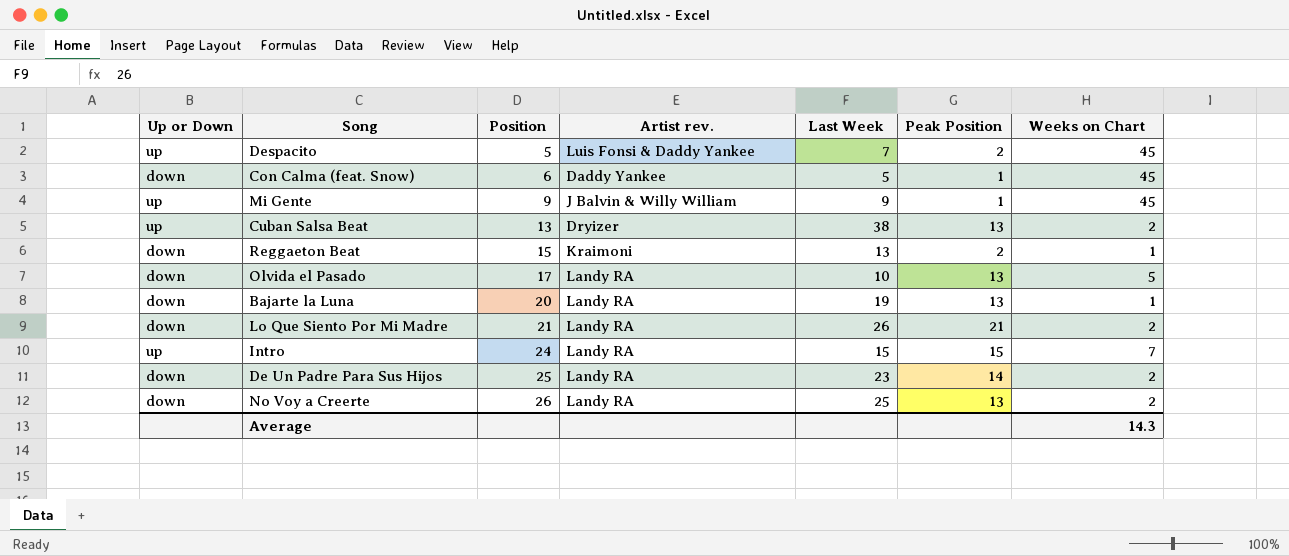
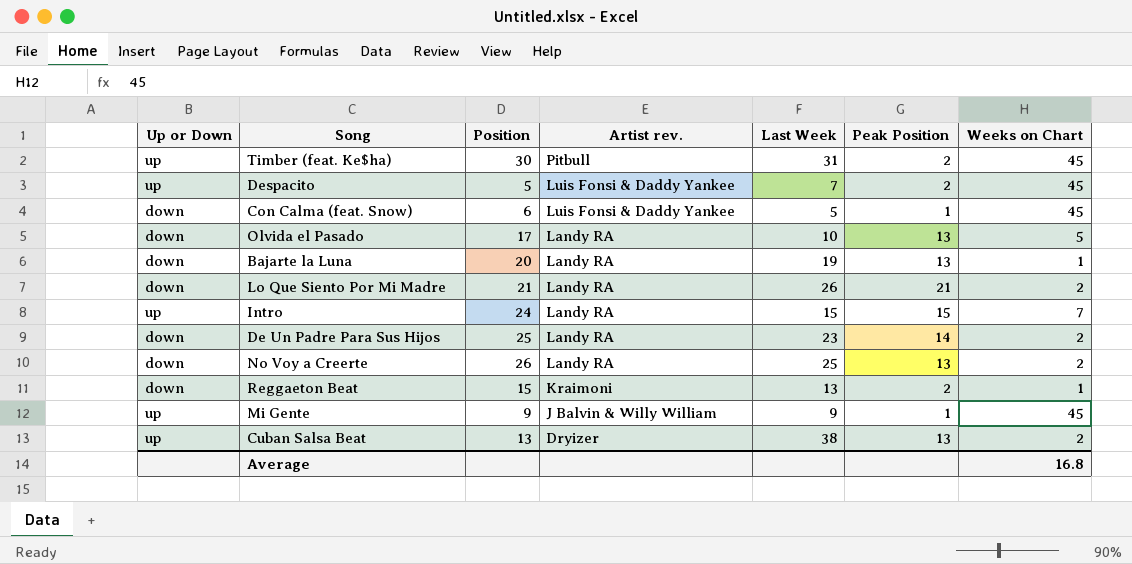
row order: Position ascending -> Artist rev. descending
row Timber (feat. Ke$ha): none -> up | 30 | Pitbull | 31 | 2 | 45
Con Calma (feat. Snow) | Artist rev.: Daddy Yankee -> Luis Fonsi & Daddy Yankee
Average | Weeks on Chart: 14.3 -> 16.8

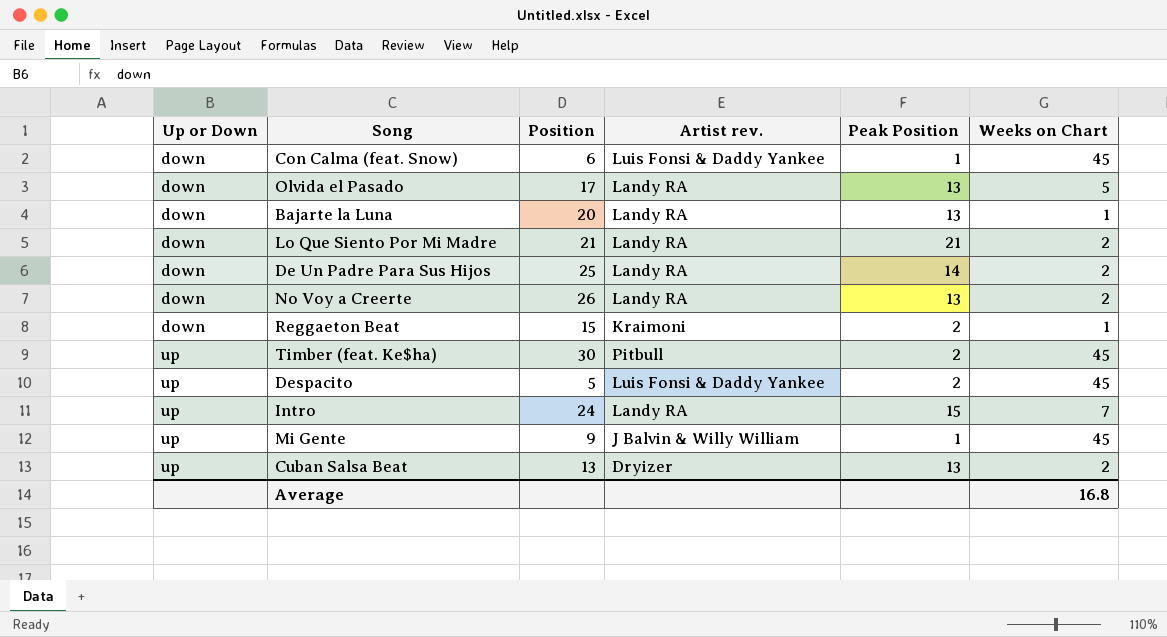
row order: Artist rev. descending -> Up or Down ascending
column Last Week | position: 5 -> none

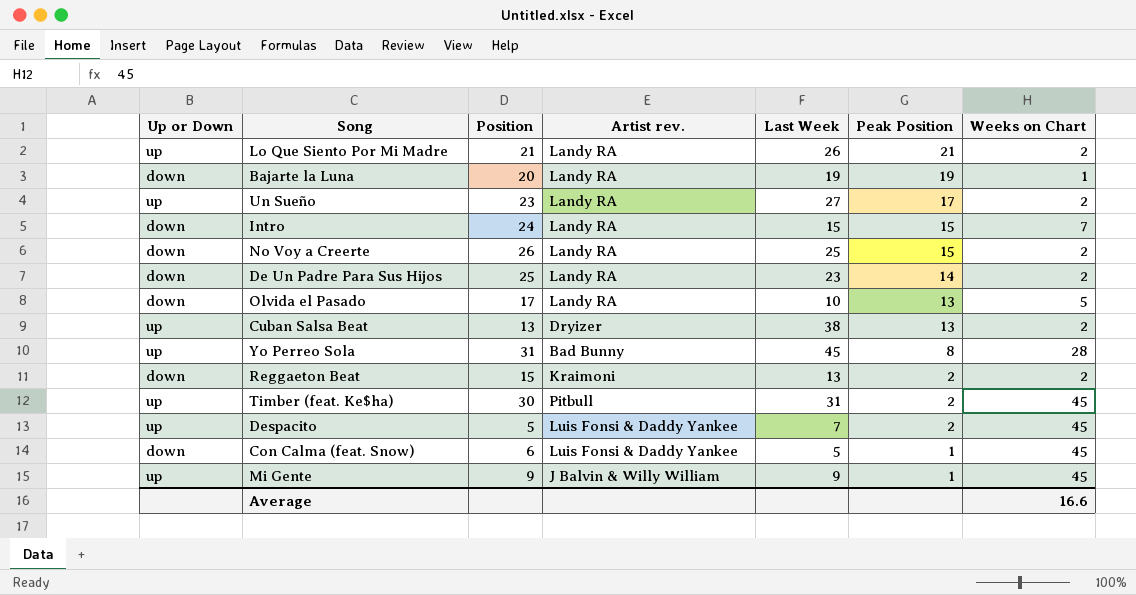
row order: Up or Down ascending -> Peak Position descending
column Last Week | position: none -> 5
Lo Que Siento Por Mi Madre | Up or Down: down -> up
Bajarte la Luna | Peak Position: 13 -> 19
row Un Sueño: none -> up | 23 | Landy RA | 27 | 17 | 2
Intro | Up or Down: up -> down
No Voy a Creerte | Peak Position: 13 -> 15
row Yo Perreo Sola: none -> up | 31 | Bad Bunny | 45 | 8 | 28
Reggaeton Beat | Weeks on Chart: 1 -> 2
Average | Weeks on Chart: 16.8 -> 16.6

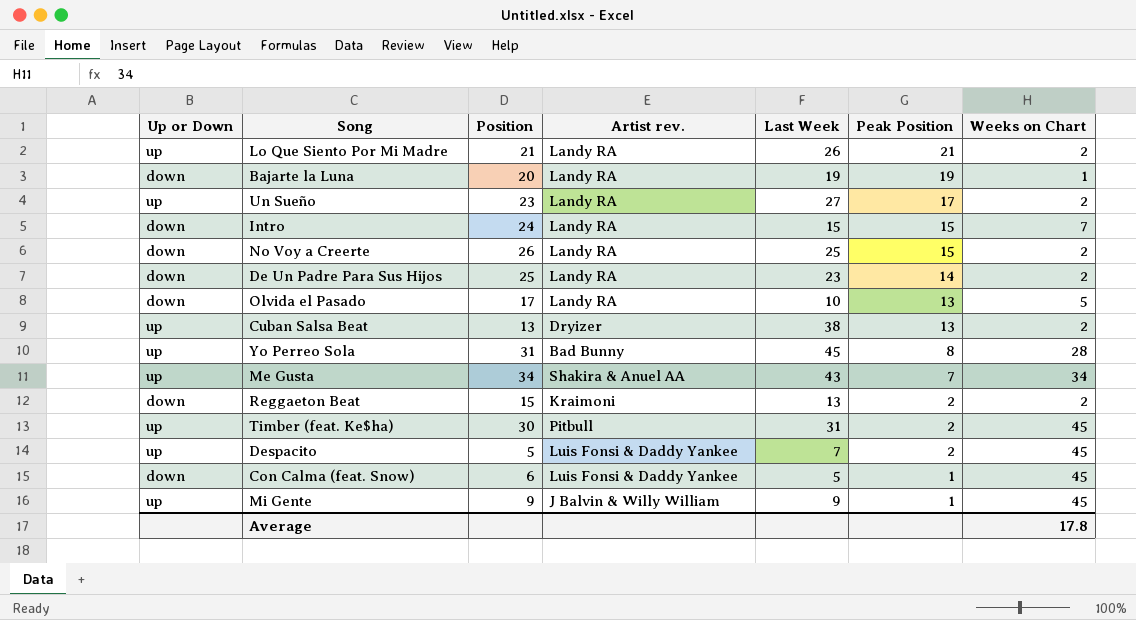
row Me Gusta: none -> up | 34 | Shakira & Anuel AA | 43 | 7 | 34
Average | Weeks on Chart: 16.6 -> 17.8

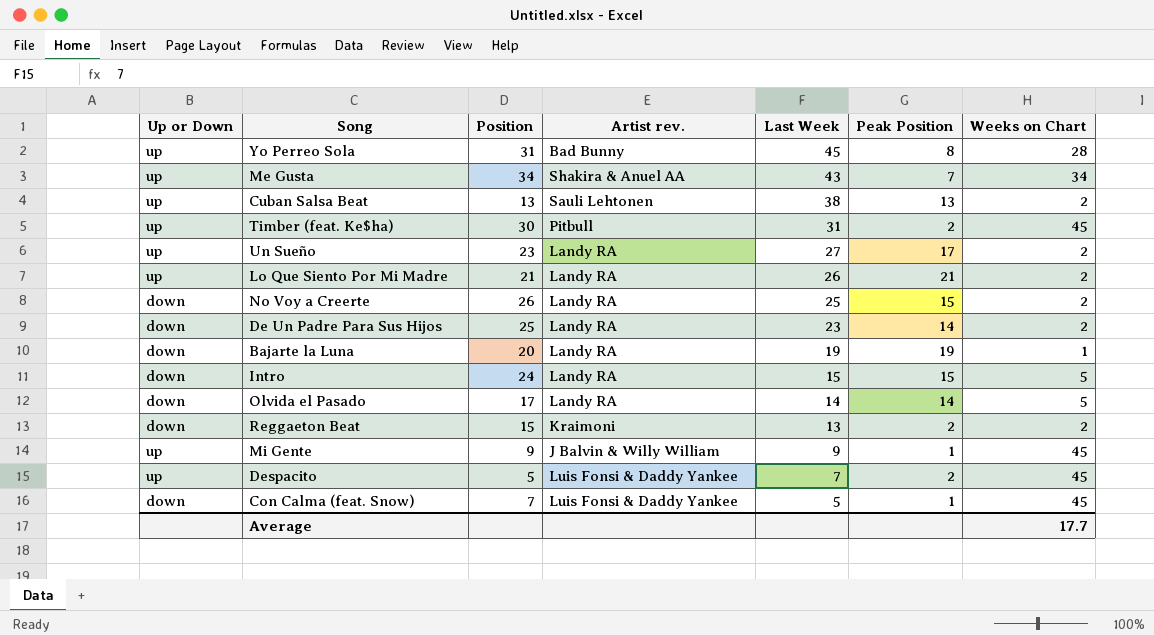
row order: Peak Position descending -> Last Week descending
Cuban Salsa Beat | Artist rev.: Dryizer -> Sauli Lehtonen
Intro | Weeks on Chart: 7 -> 5
Olvida el Pasado | Last Week: 10 -> 14
Olvida el Pasado | Peak Position: 13 -> 14
Con Calma (feat. Snow) | Position: 6 -> 7
Average | Weeks on Chart: 17.8 -> 17.7

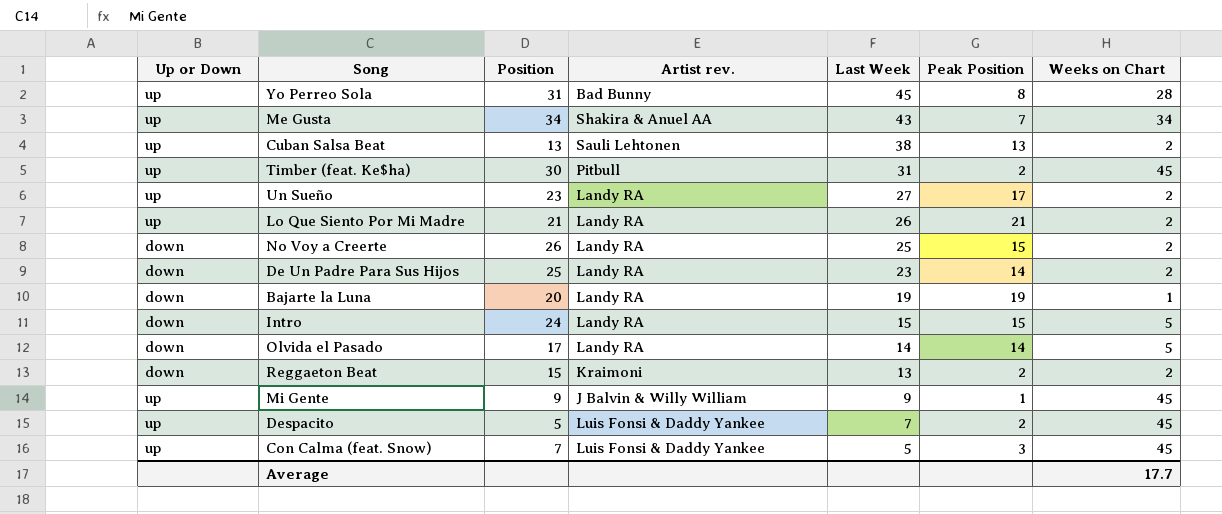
Con Calma (feat. Snow) | Up or Down: down -> up
Con Calma (feat. Snow) | Peak Position: 1 -> 3

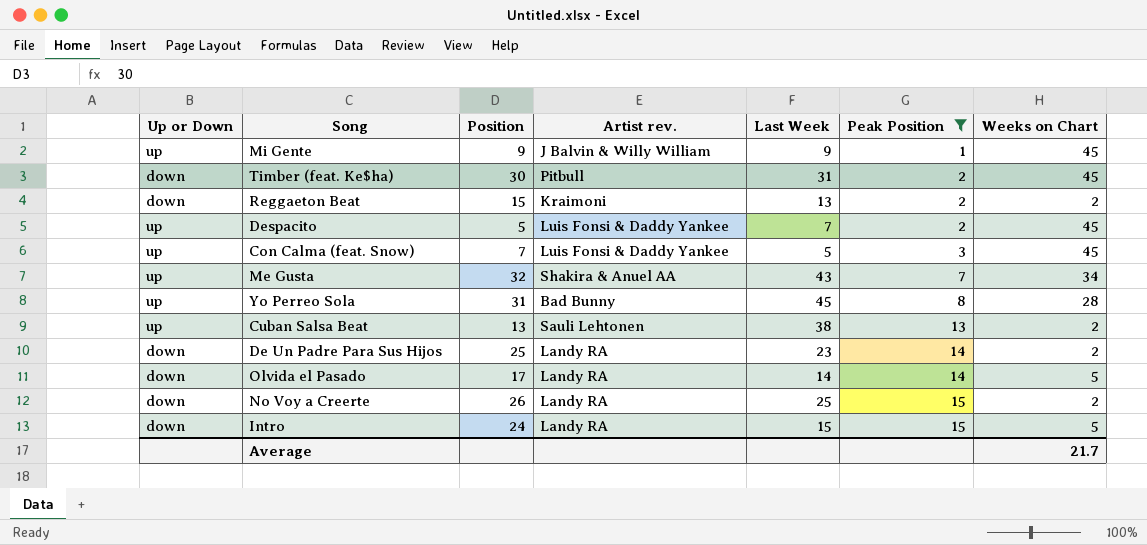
filter: none -> Peak Position <= 15
row order: Last Week descending -> Peak Position ascending
Timber (feat. Ke$ha) | Up or Down: up -> down
Me Gusta | Position: 34 -> 32
Average | Weeks on Chart: 17.7 -> 21.7

